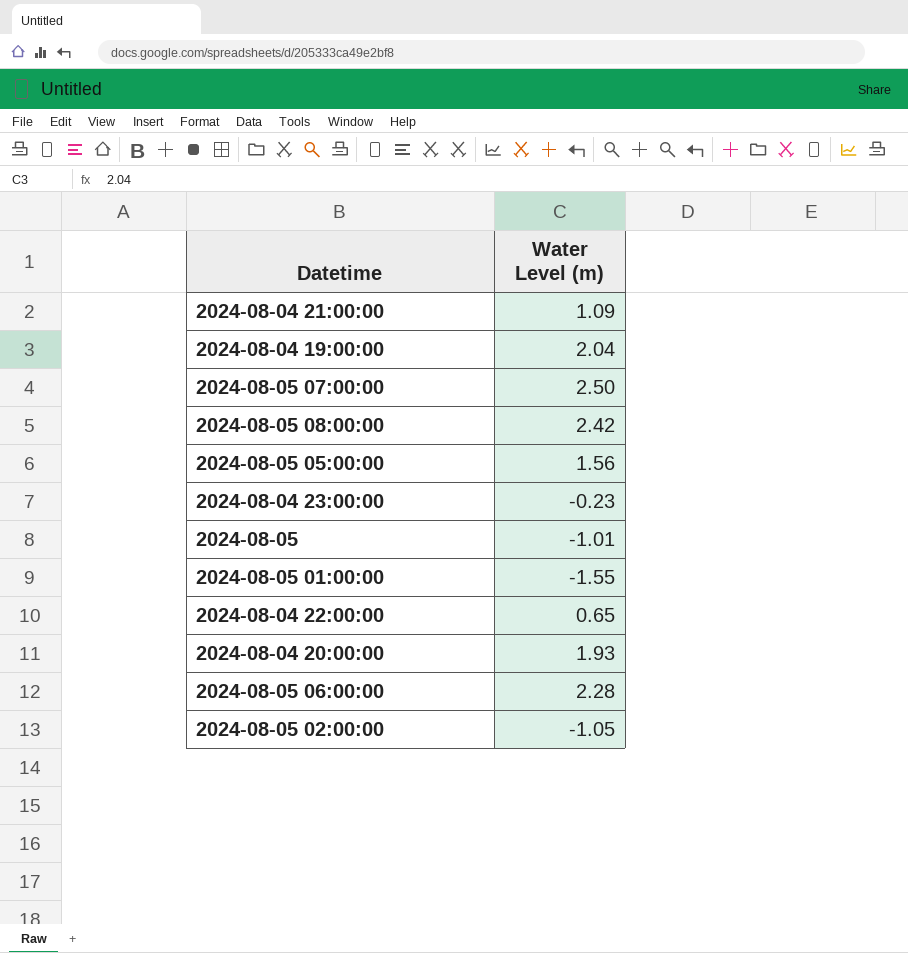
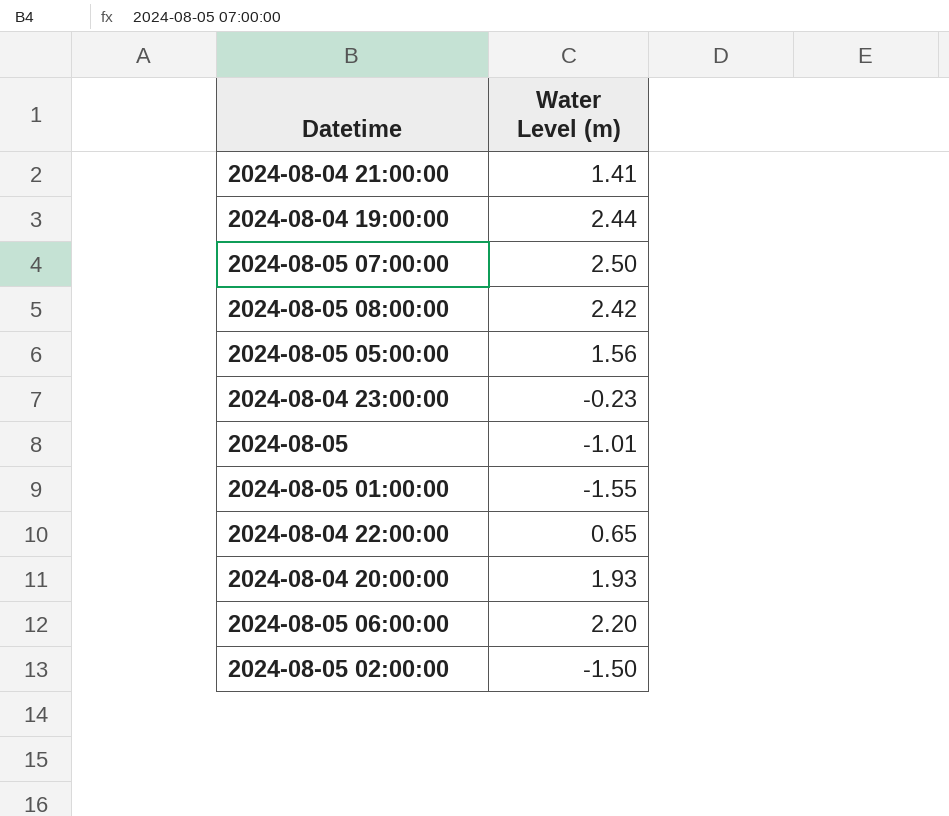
2024-08-04 21:00:00 | Water Level (m): 1.09 -> 1.41
2024-08-04 19:00:00 | Water Level (m): 2.04 -> 2.44
2024-08-05 06:00:00 | Water Level (m): 2.28 -> 2.20
2024-08-05 02:00:00 | Water Level (m): -1.05 -> -1.50

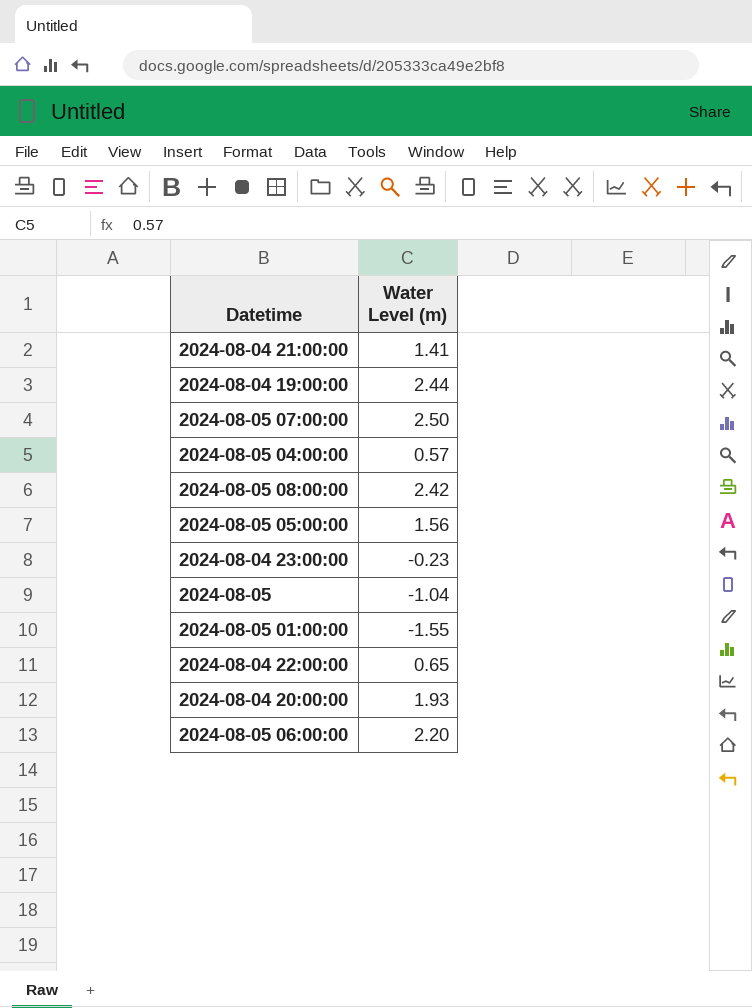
row 2024-08-05 02:00:00: -1.50 -> none
row 2024-08-05 04:00:00: none -> 0.57
2024-08-05 | Water Level (m): -1.01 -> -1.04

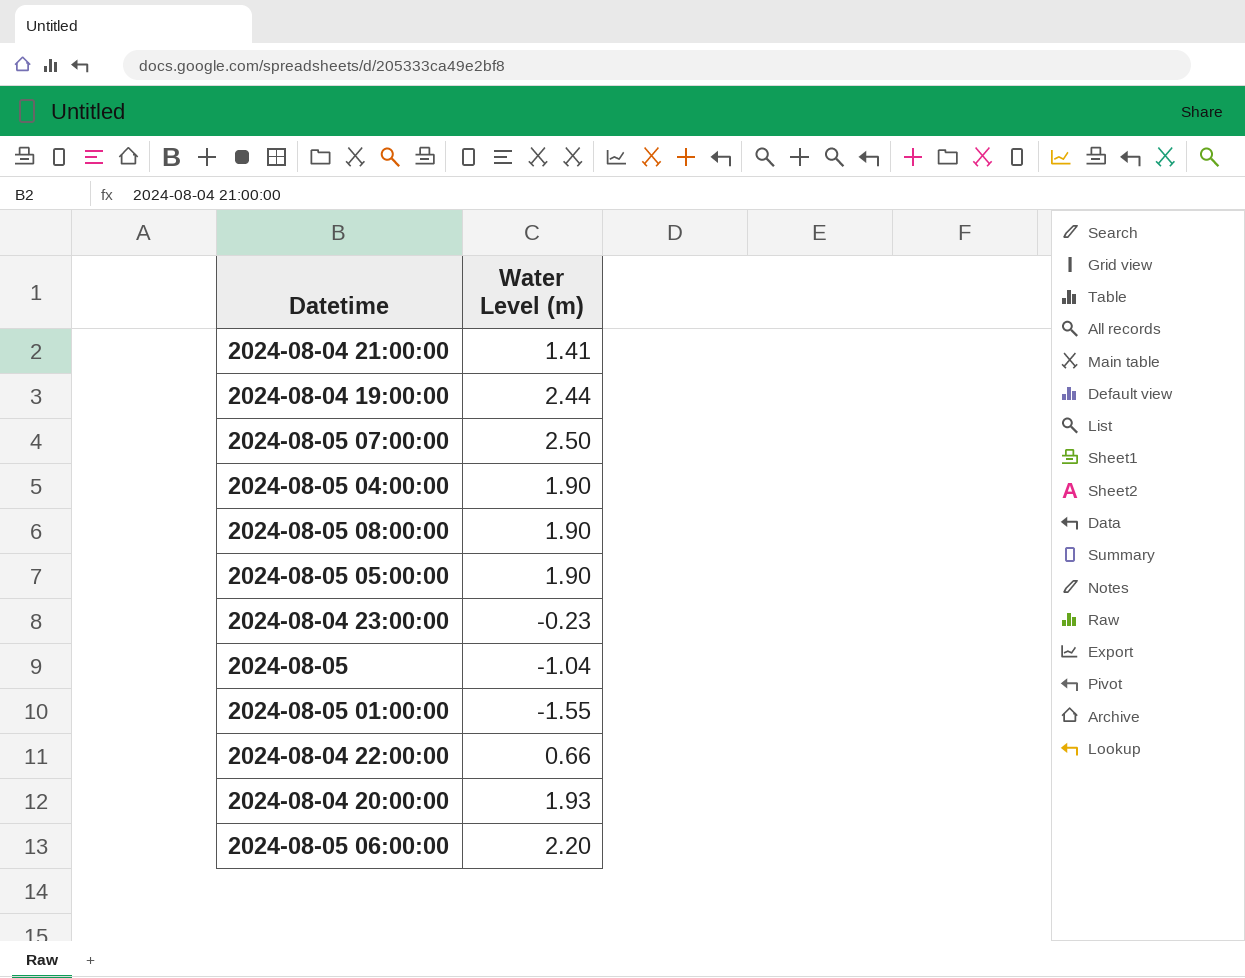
2024-08-05 04:00:00 | Water Level (m): 0.57 -> 1.90
2024-08-05 08:00:00 | Water Level (m): 2.42 -> 1.90
2024-08-05 05:00:00 | Water Level (m): 1.56 -> 1.90
2024-08-04 22:00:00 | Water Level (m): 0.65 -> 0.66

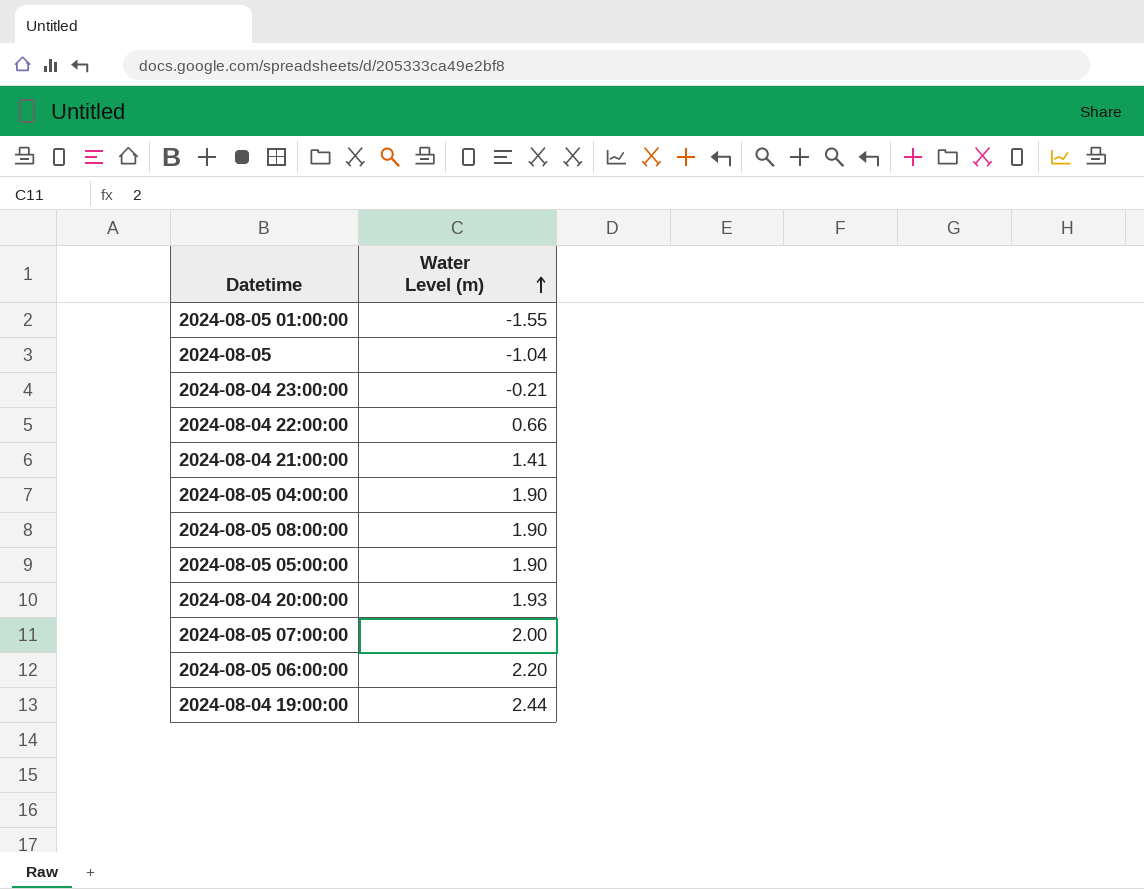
row order: none -> Water Level (m) ascending
2024-08-04 23:00:00 | Water Level (m): -0.23 -> -0.21
2024-08-05 07:00:00 | Water Level (m): 2.50 -> 2.00

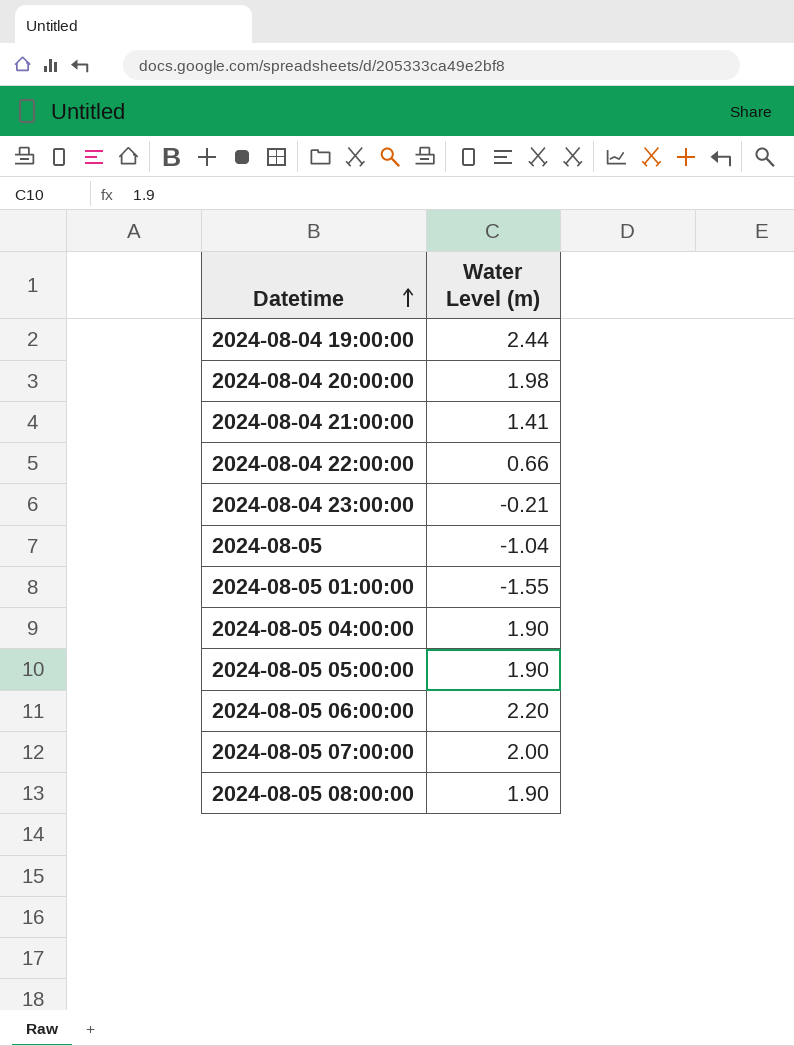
row order: Water Level (m) ascending -> Datetime ascending
2024-08-04 20:00:00 | Water Level (m): 1.93 -> 1.98

